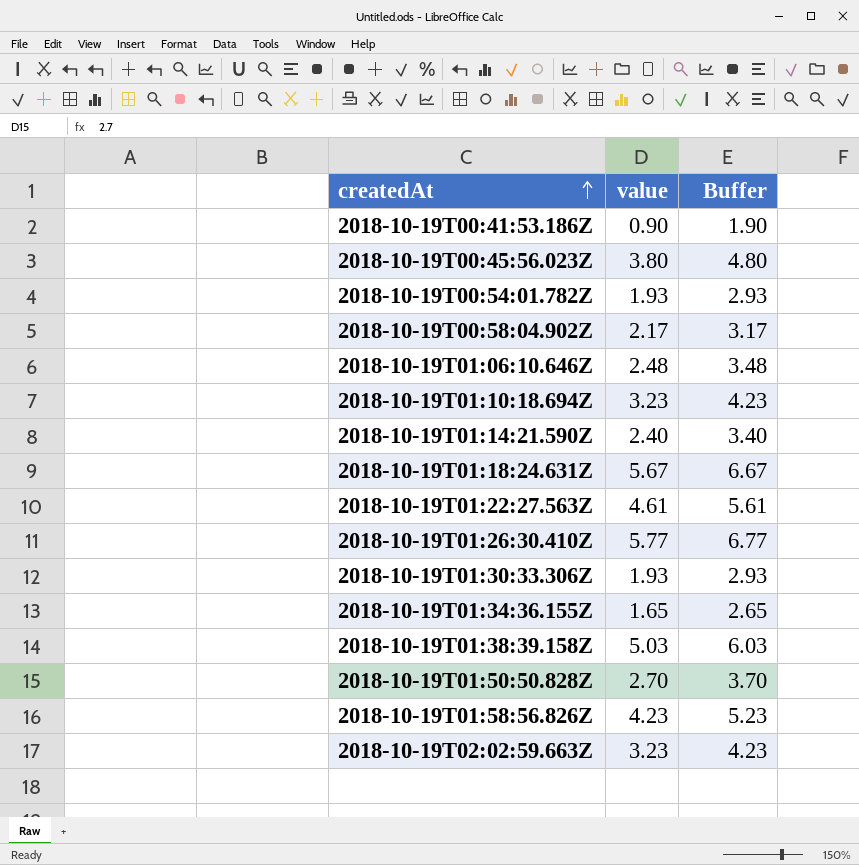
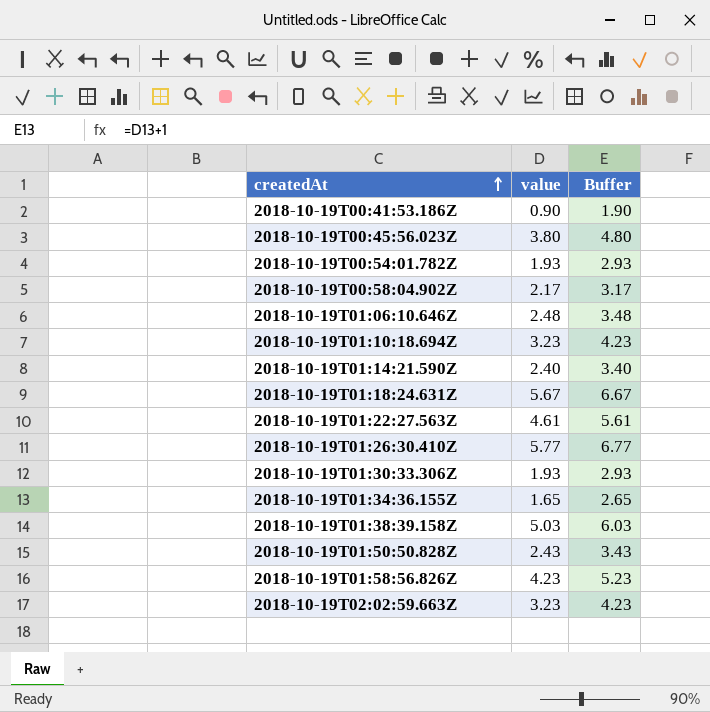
2018-10-19T01:50:50.828Z | value: 2.70 -> 2.43
2018-10-19T01:50:50.828Z | Buffer: 3.70 -> 3.43

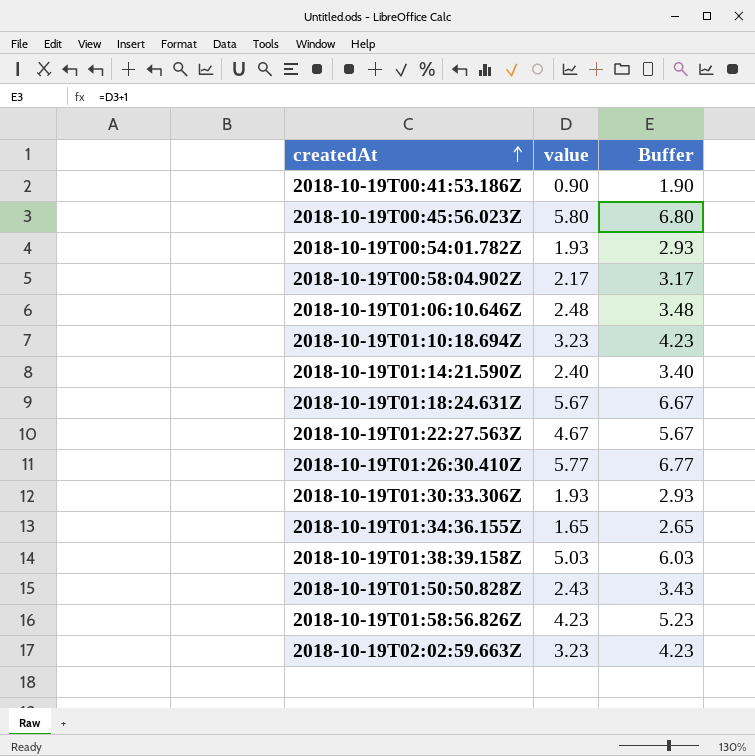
2018-10-19T00:45:56.023Z | value: 3.80 -> 5.80
2018-10-19T00:45:56.023Z | Buffer: 4.80 -> 6.80
2018-10-19T01:22:27.563Z | value: 4.61 -> 4.67
2018-10-19T01:22:27.563Z | Buffer: 5.61 -> 5.67

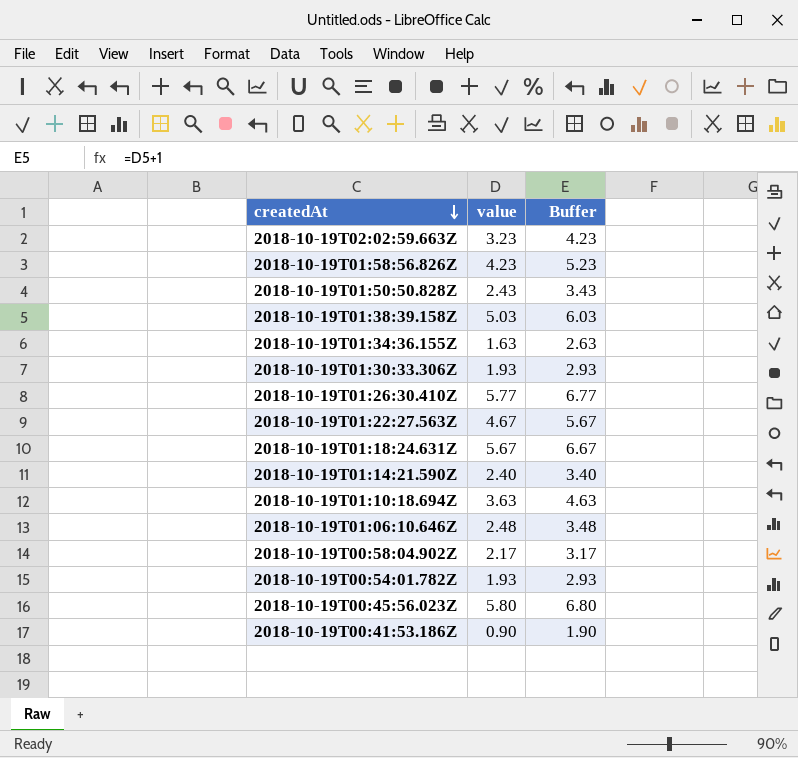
row order: createdAt ascending -> createdAt descending
2018-10-19T01:34:36.155Z | value: 1.65 -> 1.63
2018-10-19T01:34:36.155Z | Buffer: 2.65 -> 2.63
2018-10-19T01:10:18.694Z | value: 3.23 -> 3.63
2018-10-19T01:10:18.694Z | Buffer: 4.23 -> 4.63

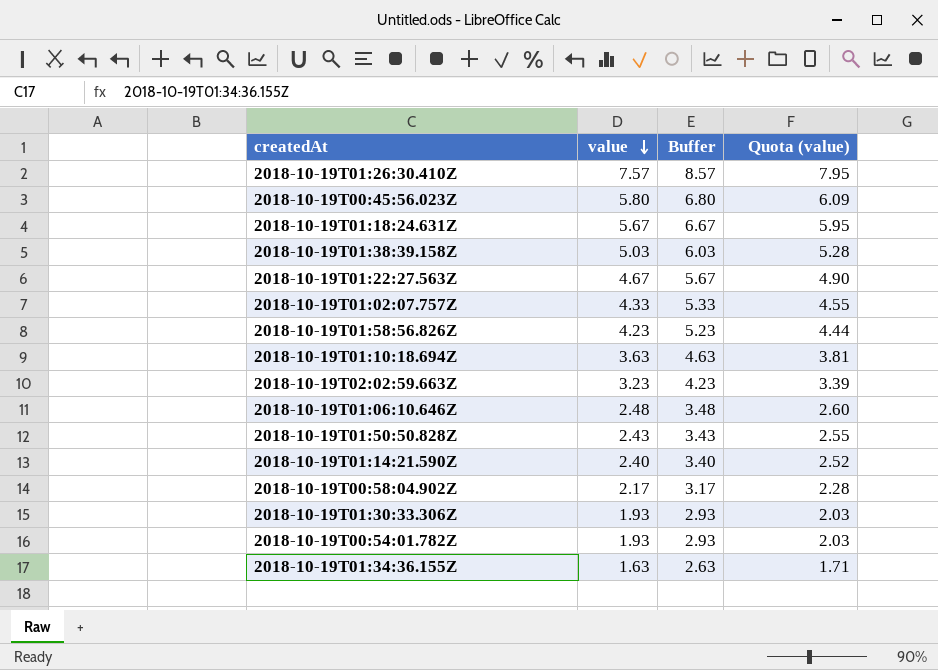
row order: createdAt descending -> value descending
column Quota (value) | formula: none -> [value] * 1.05
row 2018-10-19T00:41:53.186Z: 0.90 | 1.90 -> none
2018-10-19T01:26:30.410Z | value: 5.77 -> 7.57
2018-10-19T01:26:30.410Z | Buffer: 6.77 -> 8.57
row 2018-10-19T01:02:07.757Z: none -> 4.33 | 5.33 | 4.55

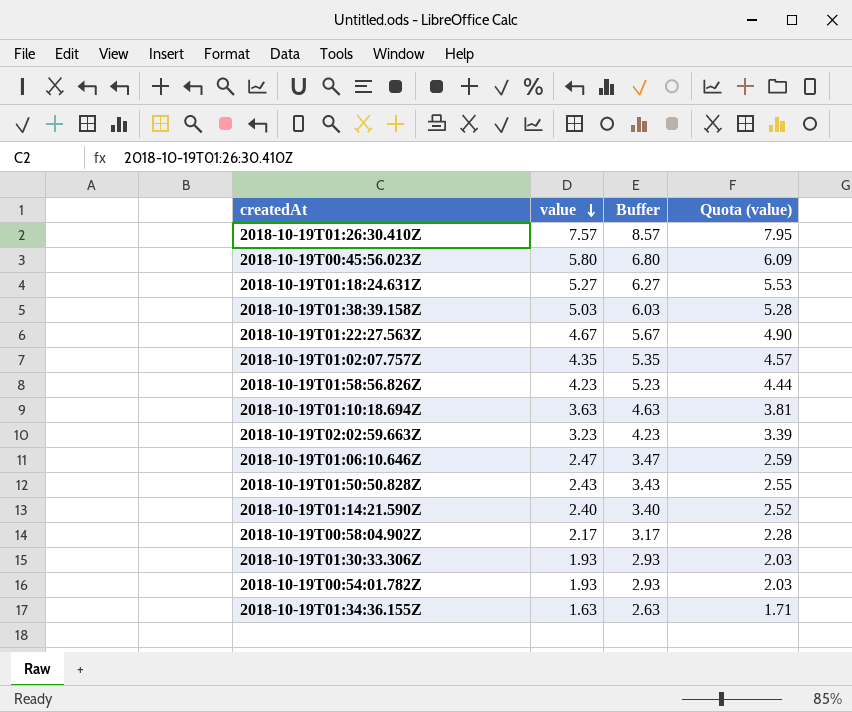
2018-10-19T01:18:24.631Z | value: 5.67 -> 5.27
2018-10-19T01:18:24.631Z | Buffer: 6.67 -> 6.27
2018-10-19T01:18:24.631Z | Quota (value): 5.95 -> 5.53
2018-10-19T01:02:07.757Z | value: 4.33 -> 4.35
2018-10-19T01:02:07.757Z | Buffer: 5.33 -> 5.35
2018-10-19T01:02:07.757Z | Quota (value): 4.55 -> 4.57
2018-10-19T01:06:10.646Z | value: 2.48 -> 2.47
2018-10-19T01:06:10.646Z | Buffer: 3.48 -> 3.47
2018-10-19T01:06:10.646Z | Quota (value): 2.60 -> 2.59

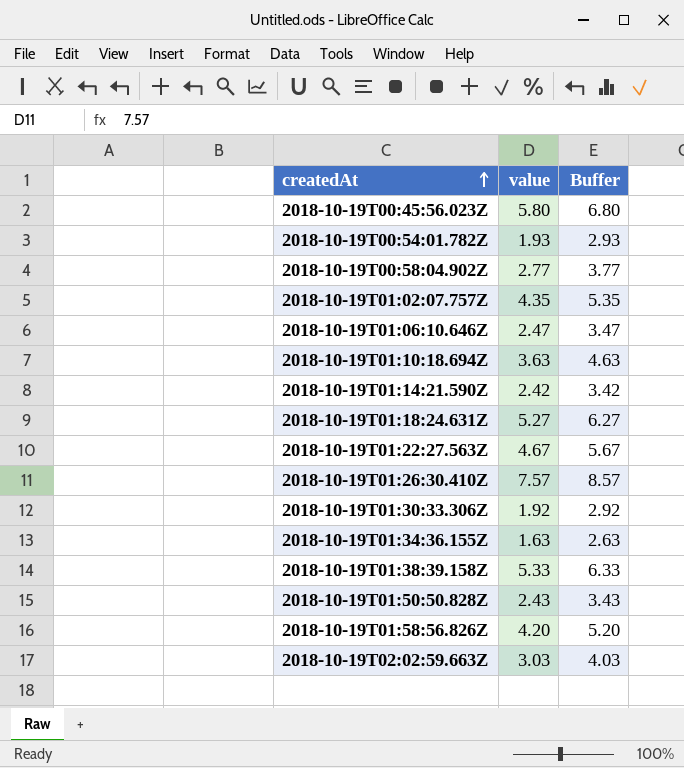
row order: value descending -> createdAt ascending
column Quota (value) | formula: [value] * 1.05 -> none
2018-10-19T00:58:04.902Z | value: 2.17 -> 2.77
2018-10-19T00:58:04.902Z | Buffer: 3.17 -> 3.77
2018-10-19T01:14:21.590Z | value: 2.40 -> 2.42
2018-10-19T01:14:21.590Z | Buffer: 3.40 -> 3.42
2018-10-19T01:30:33.306Z | value: 1.93 -> 1.92
2018-10-19T01:30:33.306Z | Buffer: 2.93 -> 2.92
2018-10-19T01:38:39.158Z | value: 5.03 -> 5.33
2018-10-19T01:38:39.158Z | Buffer: 6.03 -> 6.33
2018-10-19T01:58:56.826Z | value: 4.23 -> 4.20
2018-10-19T01:58:56.826Z | Buffer: 5.23 -> 5.20
2018-10-19T02:02:59.663Z | value: 3.23 -> 3.03
2018-10-19T02:02:59.663Z | Buffer: 4.23 -> 4.03

